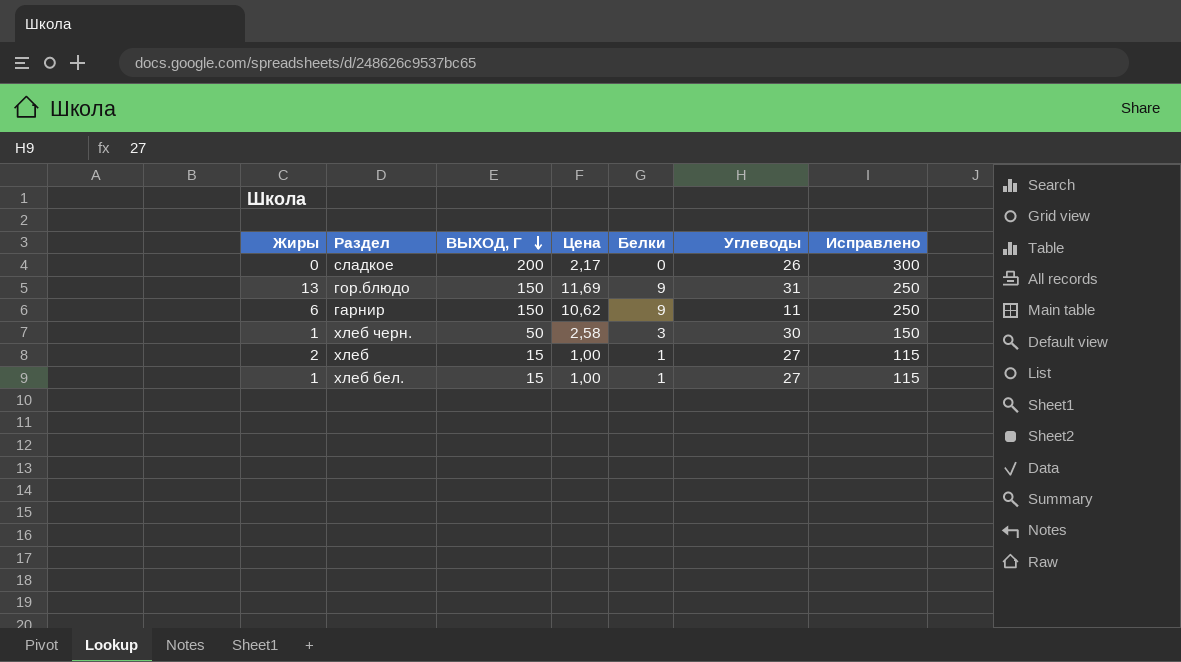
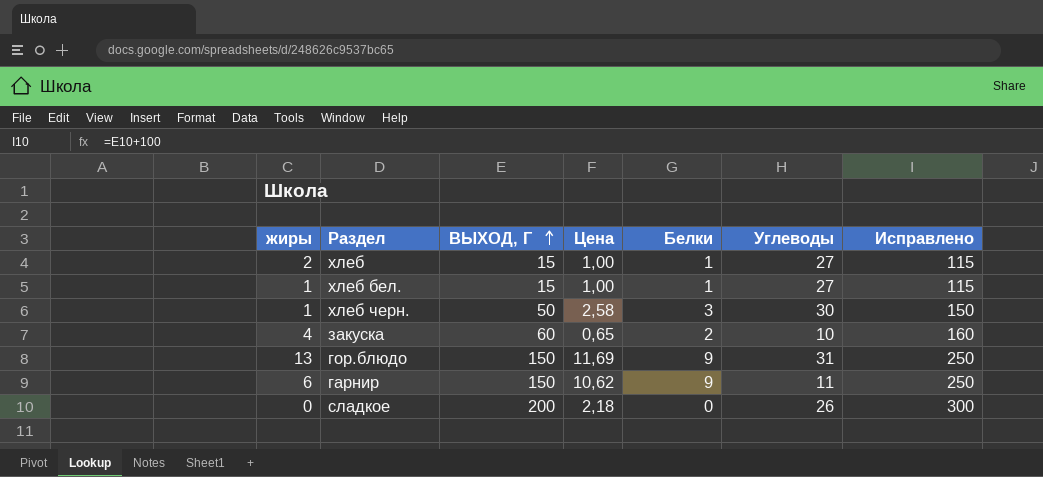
row order: ВЫХОД, Г descending -> ВЫХОД, Г ascending
column name: Жиры -> жиры
row закуска: none -> 4 | 60 | 0,65 | 2 | 10 | 160
сладкое | Цена: 2,17 -> 2,18

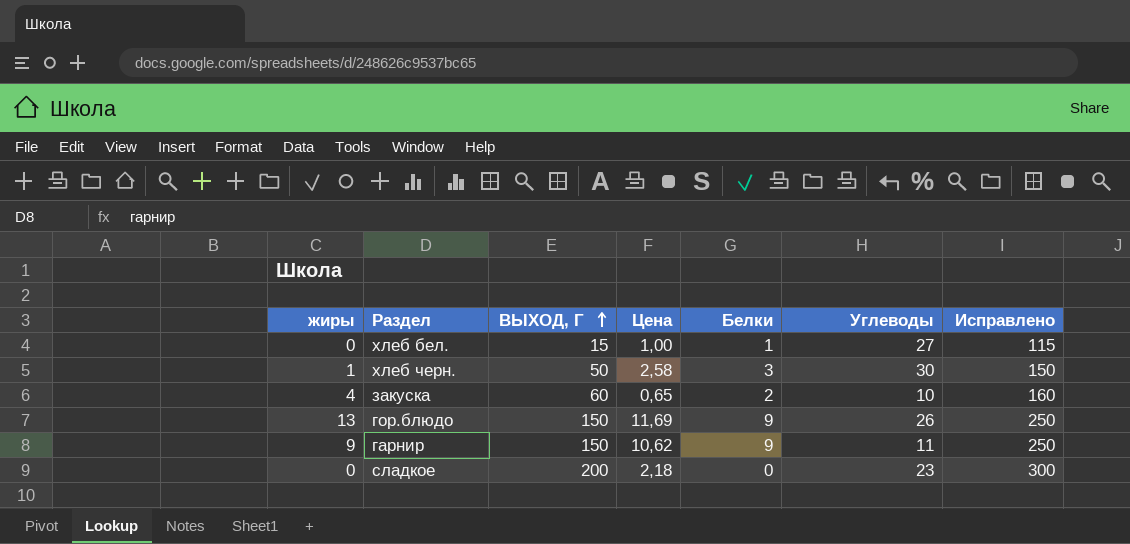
row хлеб: 2 | 15 | 1,00 | 1 | 27 | 115 -> none
хлеб бел. | жиры: 1 -> 0
гор.блюдо | Углеводы: 31 -> 26
гарнир | жиры: 6 -> 9
сладкое | Углеводы: 26 -> 23

